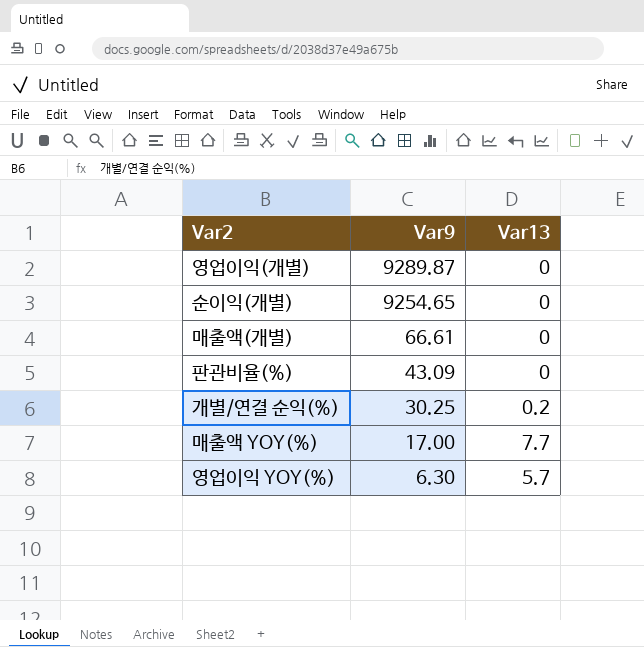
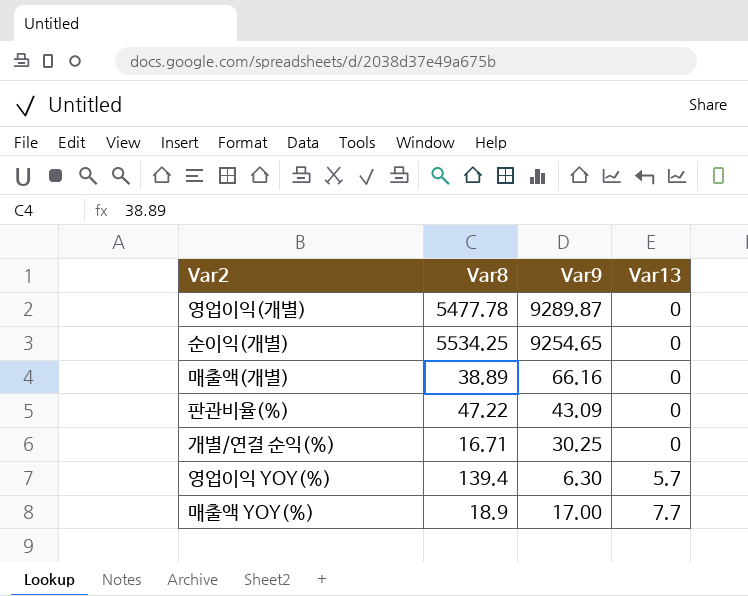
row order: Var9 descending -> Var13 ascending
column Var8 | position: none -> 2
매출액(개별) | Var9: 66.61 -> 66.16
개별/연결 순익(%) | Var13: 0.2 -> 0

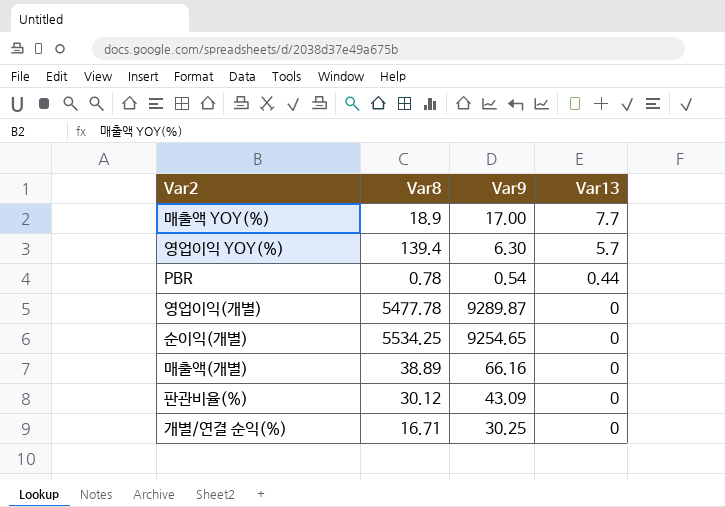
row order: Var13 ascending -> Var13 descending
row PBR: none -> 0.78 | 0.54 | 0.44
판관비율(%) | Var8: 47.22 -> 30.12

